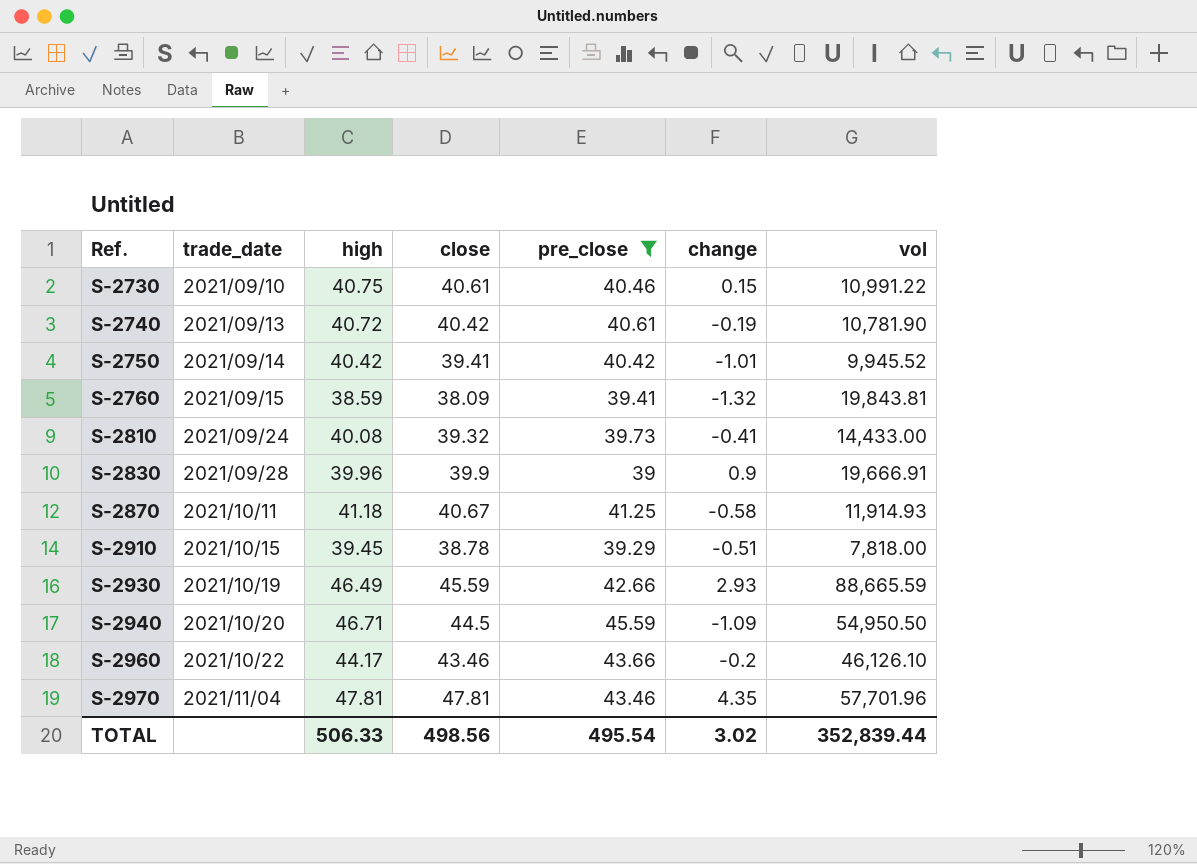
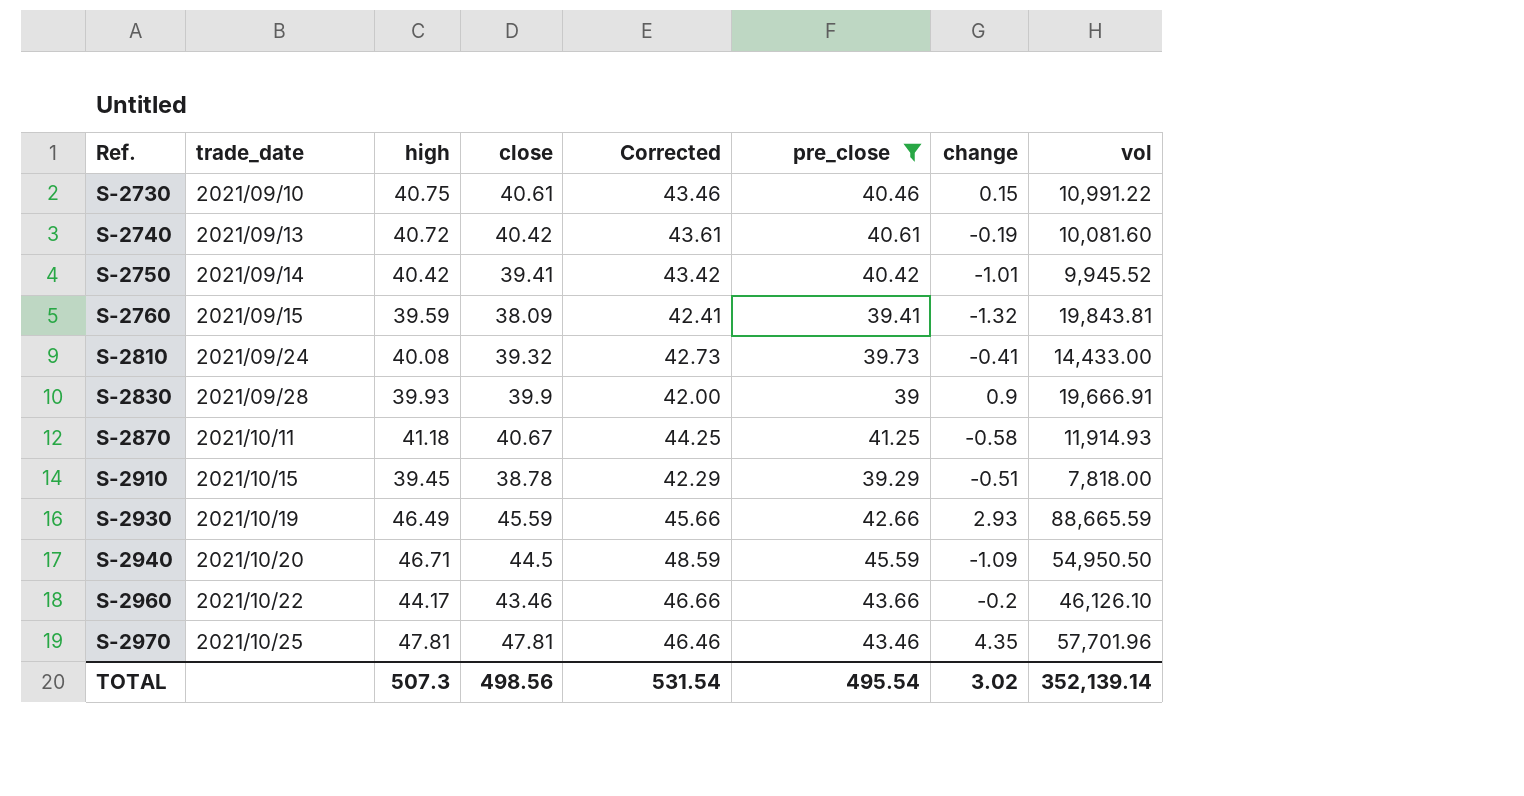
column Corrected | formula: none -> [pre_close] + 3
S-2740 | vol: 10,781.90 -> 10,081.60
S-2760 | high: 38.59 -> 39.59
S-2830 | high: 39.96 -> 39.93
S-2970 | trade_date: 2021/11/04 -> 2021/10/25
TOTAL | high: 506.33 -> 507.3
TOTAL | vol: 352,839.44 -> 352,139.14

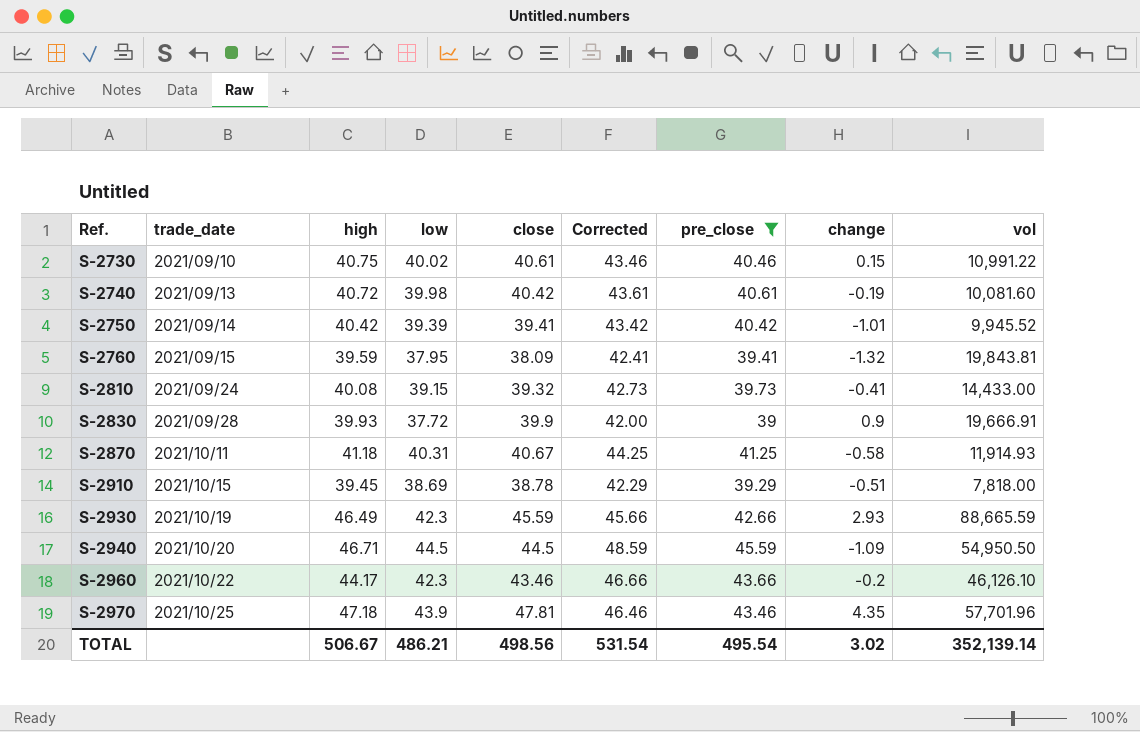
column low | position: none -> 4
S-2970 | high: 47.81 -> 47.18
TOTAL | high: 507.3 -> 506.67

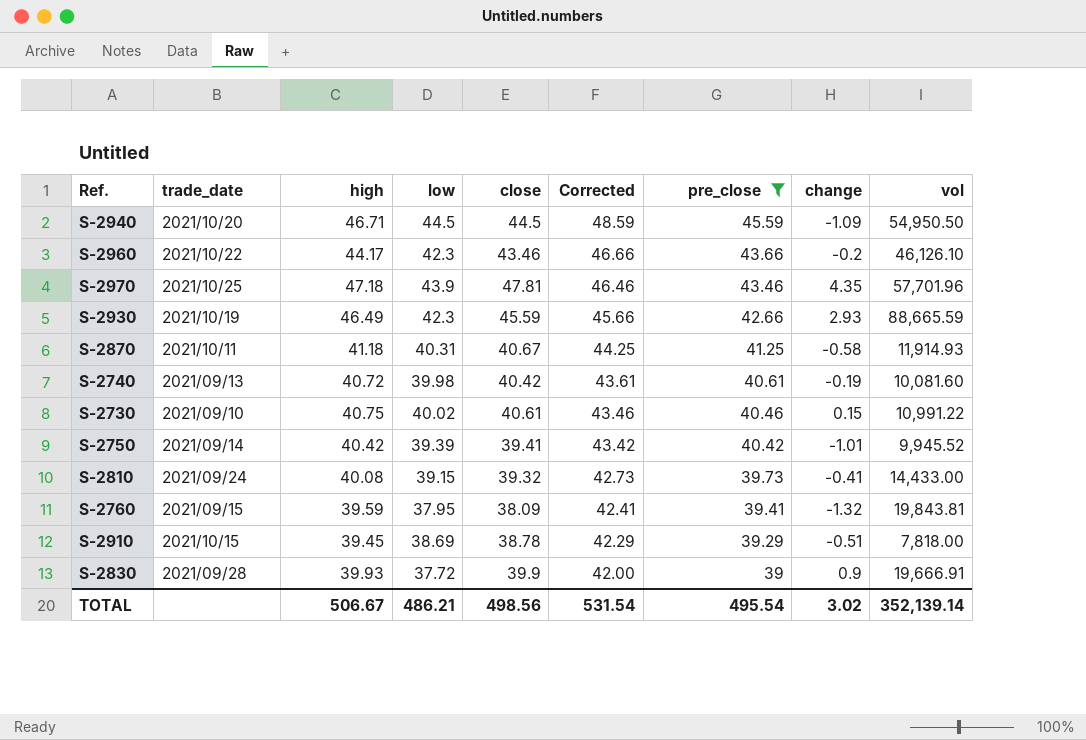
row order: Ref. ascending -> Corrected descending

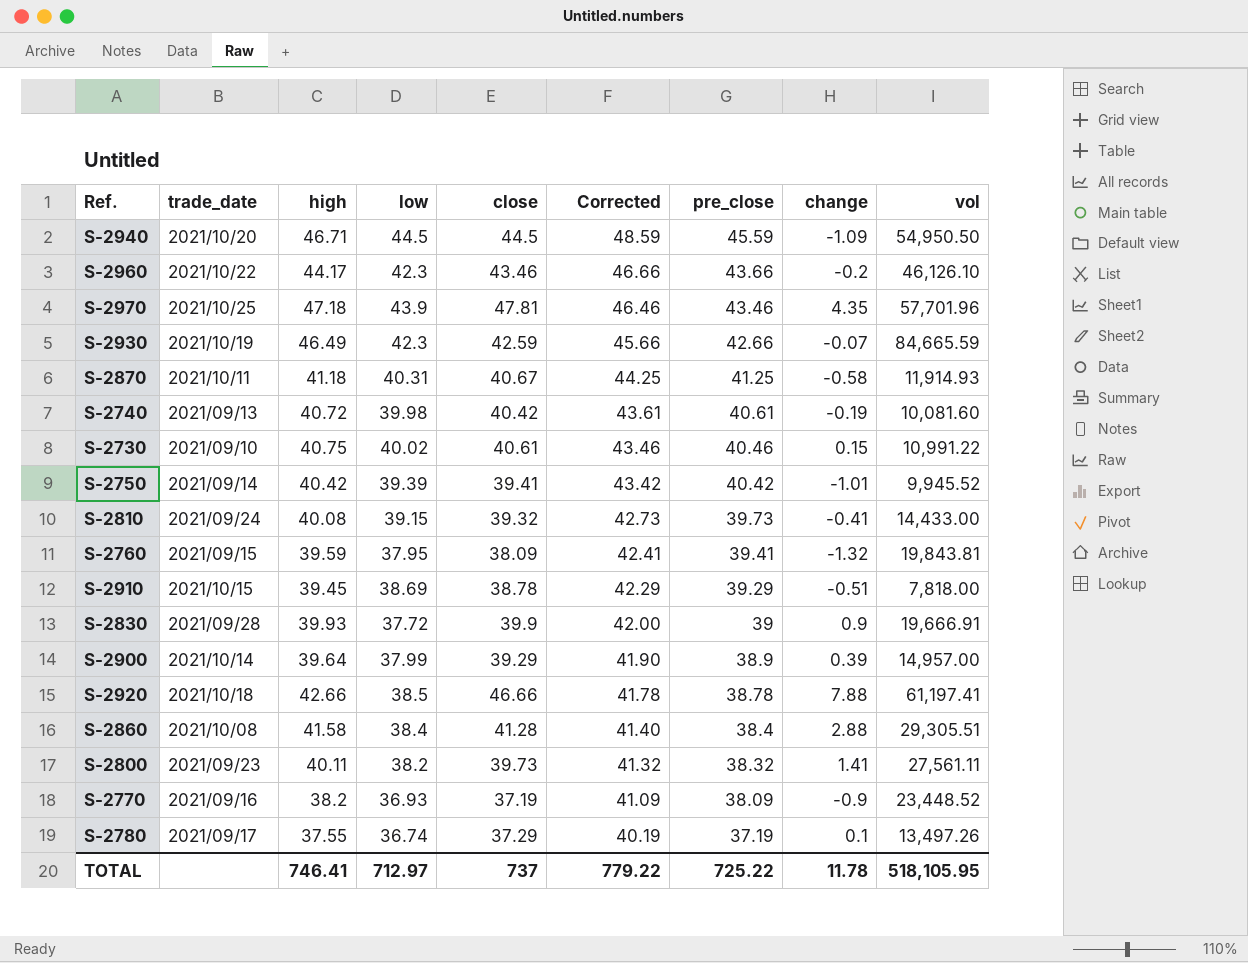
filter: pre_close >= 39 -> none
S-2930 | close: 45.59 -> 42.59
S-2930 | change: 2.93 -> -0.07
S-2930 | vol: 88,665.59 -> 84,665.59
TOTAL | high: 506.67 -> 746.41
TOTAL | low: 486.21 -> 712.97
TOTAL | close: 498.56 -> 737
TOTAL | Corrected: 531.54 -> 779.22
TOTAL | pre_close: 495.54 -> 725.22
TOTAL | change: 3.02 -> 11.78
TOTAL | vol: 352,139.14 -> 518,105.95

